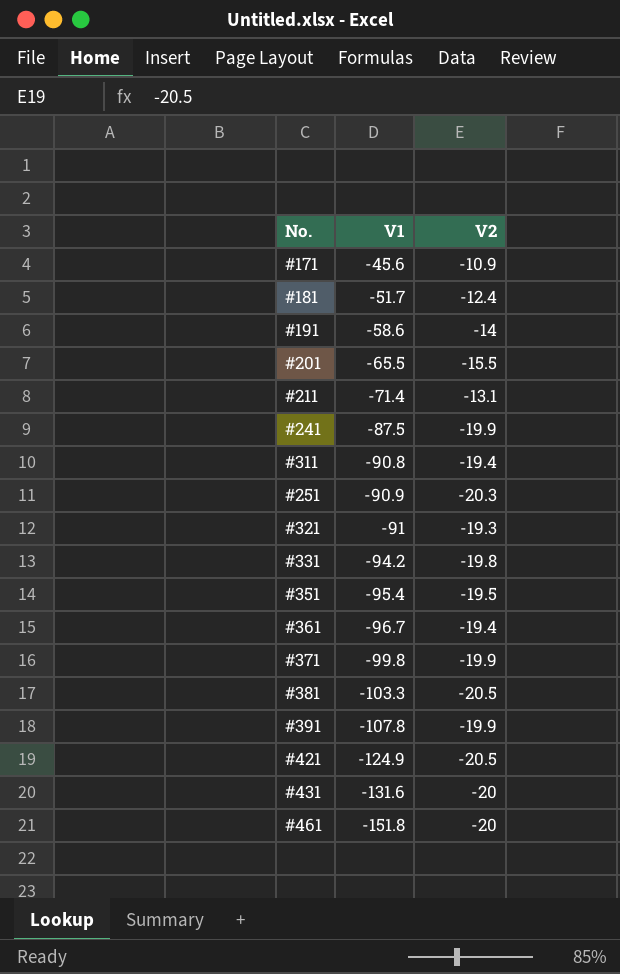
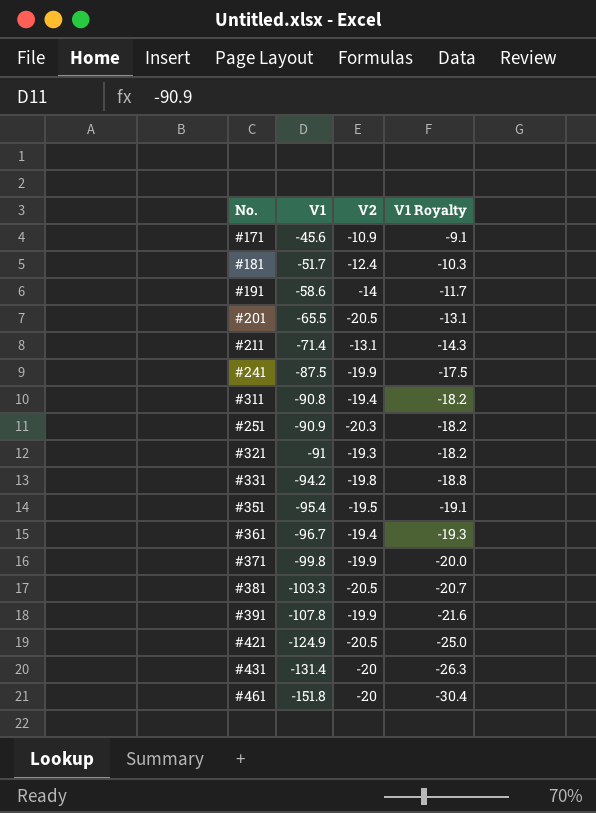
column V1 Royalty | formula: none -> [V1] * 0.2
#201 | V2: -15.5 -> -20.5
#431 | V1: -131.6 -> -131.4

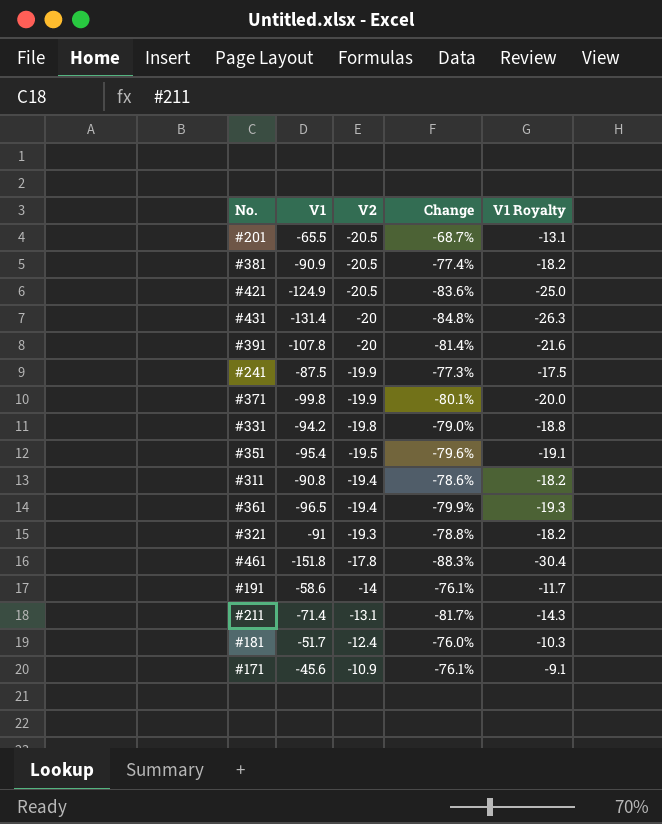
row order: V1 descending -> V2 ascending
column Change | formula: none -> ([V2] - [V1]) / [V1]
row #251: -90.9 | -20.3 | -18.2 -> none
#381 | V1: -103.3 -> -90.9
#381 | V1 Royalty: -20.7 -> -18.2
#391 | V2: -19.9 -> -20
#361 | V1: -96.7 -> -96.5
#461 | V2: -20 -> -17.8

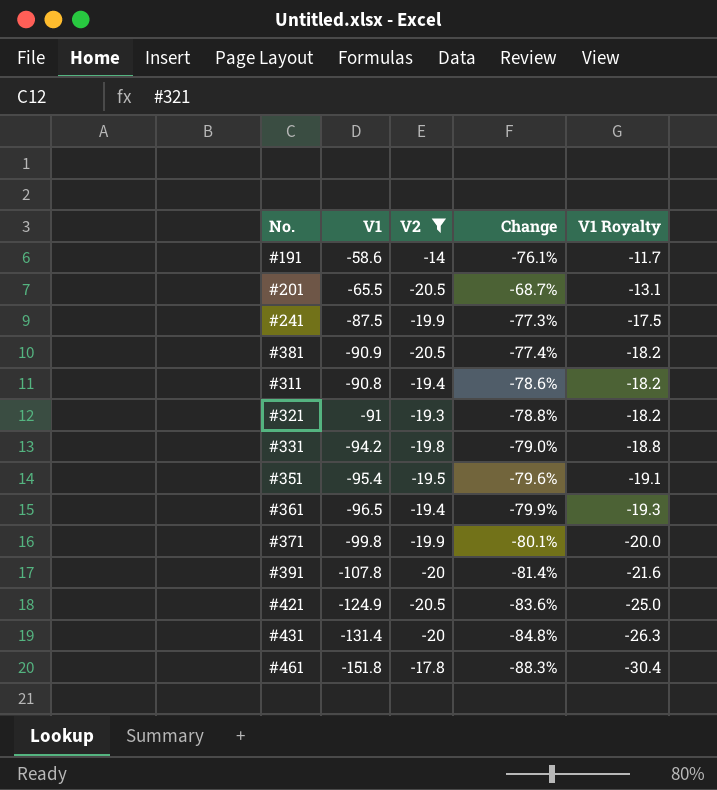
filter: none -> V2 <= -14
row order: V2 ascending -> V1 Royalty descending

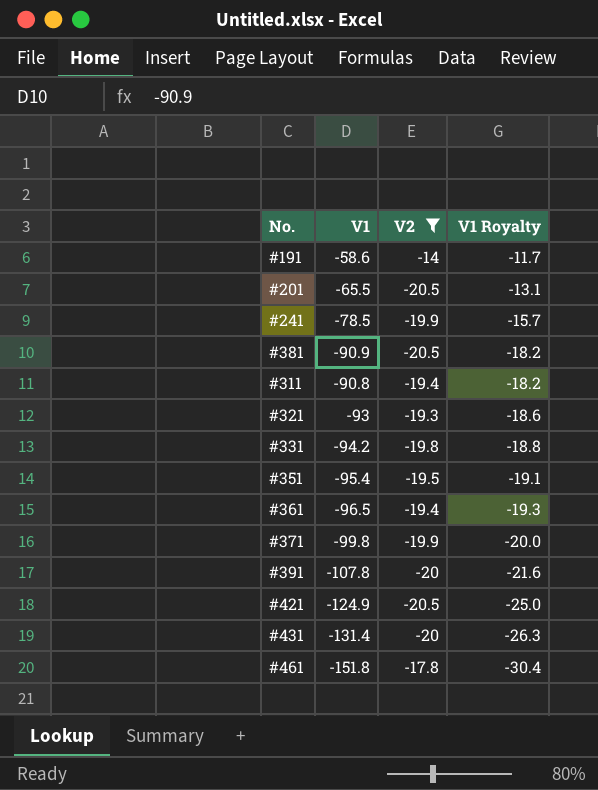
column Change | formula: ([V2] - [V1]) / [V1] -> none
#241 | V1: -87.5 -> -78.5
#241 | V1 Royalty: -17.5 -> -15.7
#321 | V1: -91 -> -93
#321 | V1 Royalty: -18.2 -> -18.6

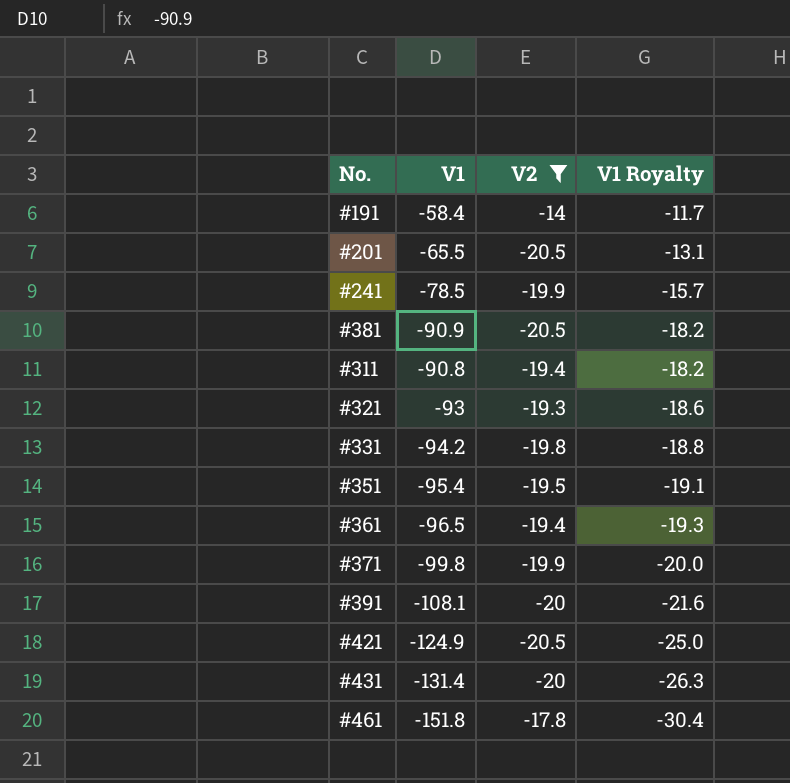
#191 | V1: -58.6 -> -58.4
#391 | V1: -107.8 -> -108.1

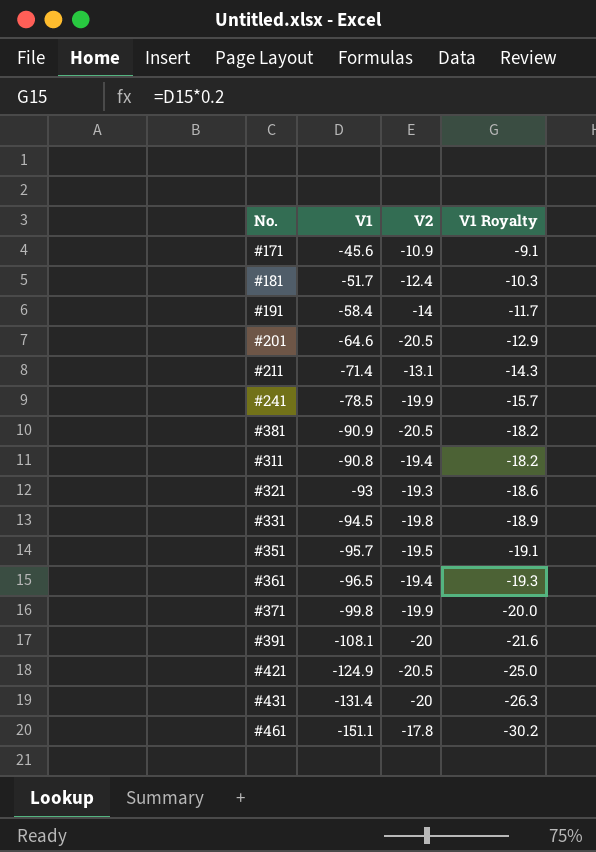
filter: V2 <= -14 -> none
#201 | V1: -65.5 -> -64.6
#201 | V1 Royalty: -13.1 -> -12.9
#331 | V1: -94.2 -> -94.5
#331 | V1 Royalty: -18.8 -> -18.9
#351 | V1: -95.4 -> -95.7
#461 | V1: -151.8 -> -151.1
#461 | V1 Royalty: -30.4 -> -30.2

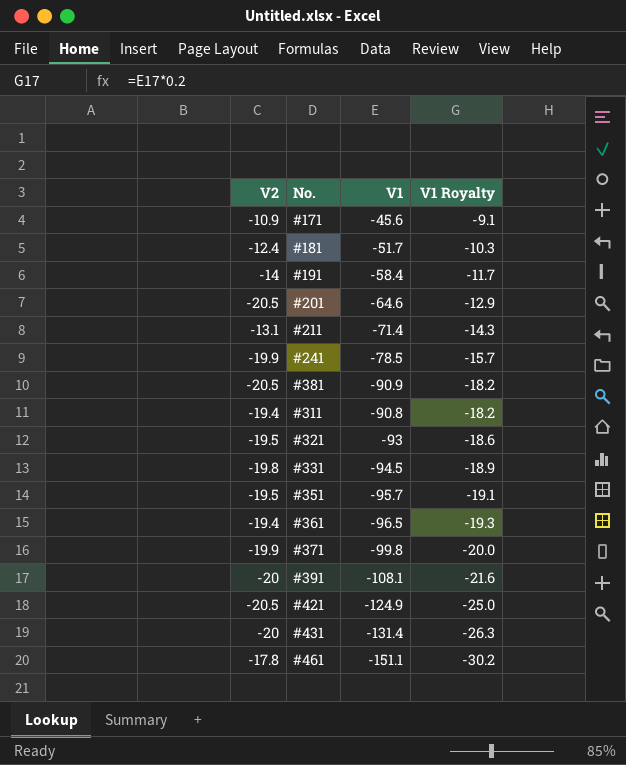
column V2 | position: 3 -> 1
#321 | V2: -19.3 -> -19.5

